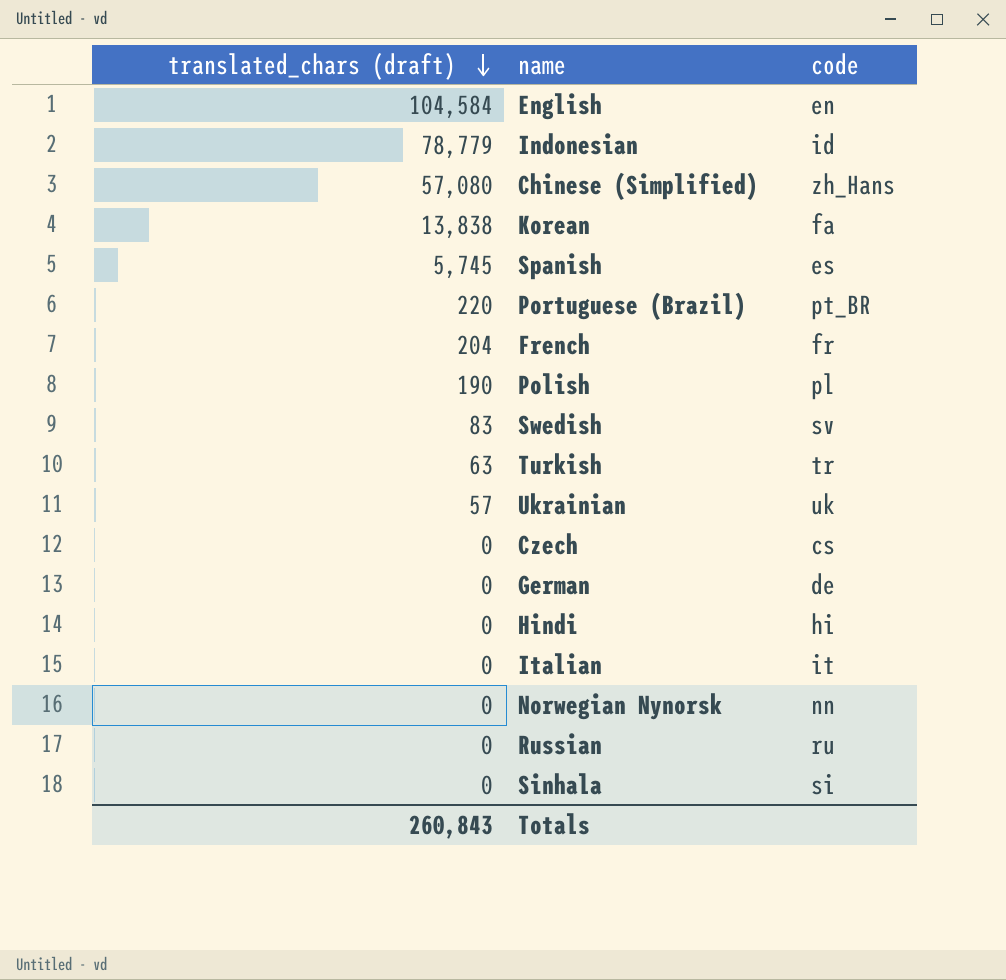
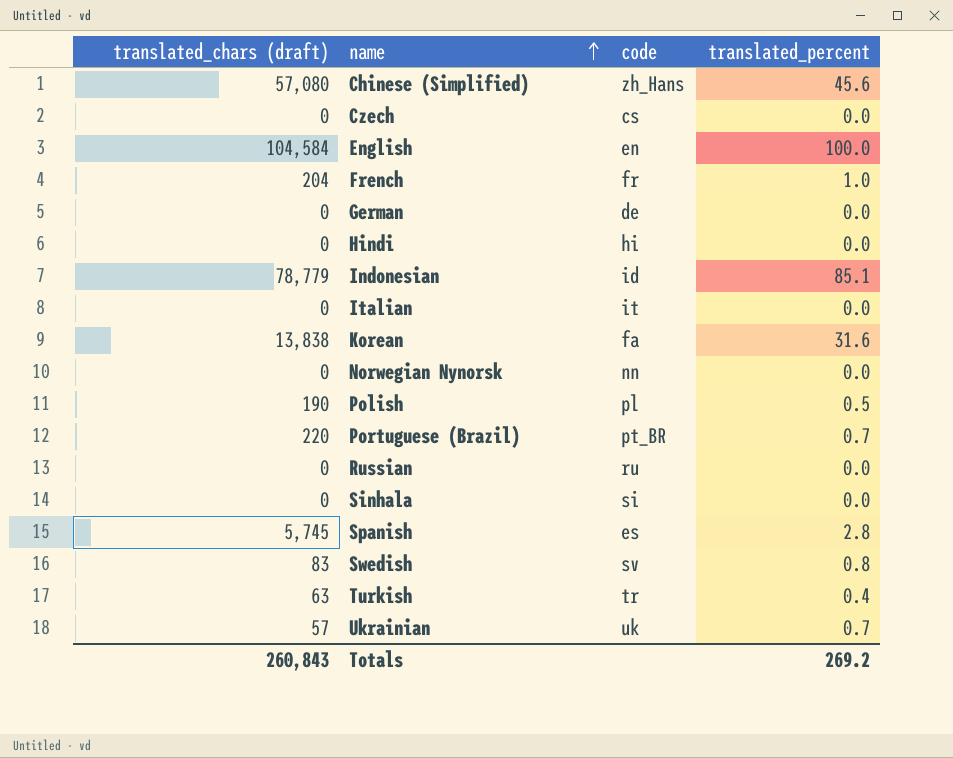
row order: translated_chars (draft) descending -> name ascending
column translated_percent | position: none -> 4

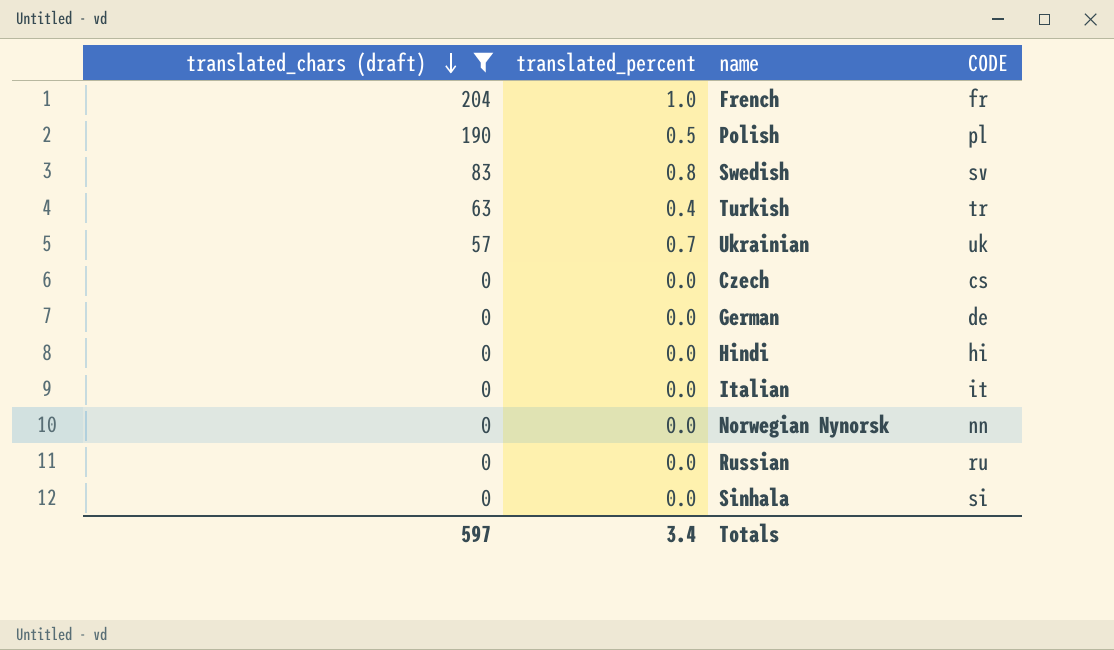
filter: none -> translated_chars (draft) <= 204
row order: name ascending -> translated_chars (draft) descending
column translated_percent | position: 4 -> 2
column name: code -> CODE
Totals | translated_chars (draft): 260,843 -> 597
Totals | translated_percent: 269.2 -> 3.4

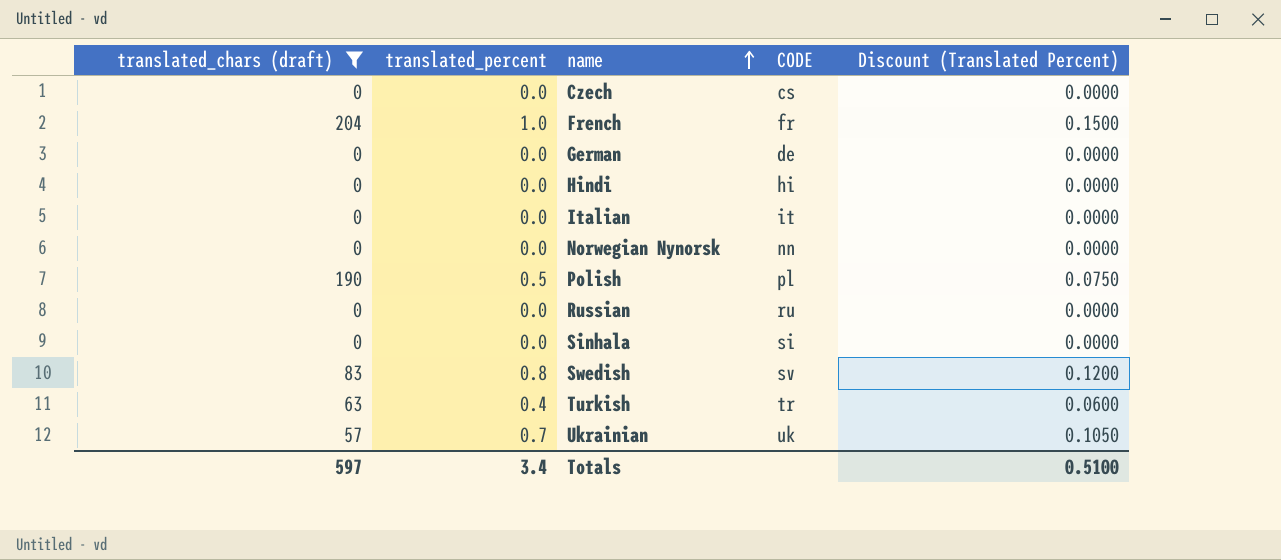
row order: translated_chars (draft) descending -> name ascending
column Discount (Translated Percent) | formula: none -> [translated_percent] * 0.15

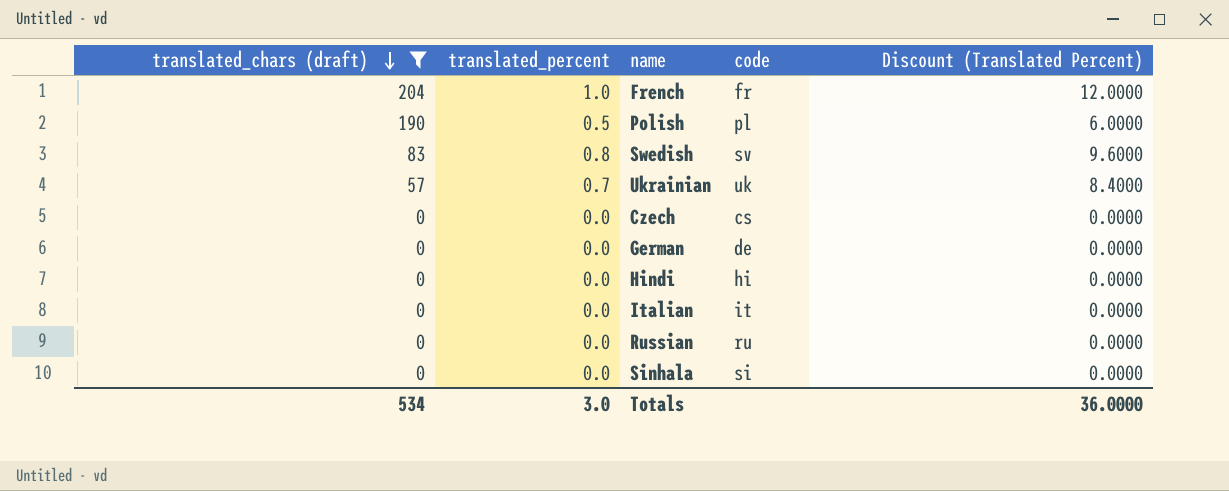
row order: name ascending -> translated_chars (draft) descending
column name: CODE -> code
column Discount (Translated Percent) | formula: [translated_percent] * 0.15 -> [translated_percent] * 12
row Norwegian Nynorsk: 0 | 0.0 | nn | 0.0000 -> none
row Turkish: 63 | 0.4 | tr | 0.0600 -> none
Totals | translated_chars (draft): 597 -> 534
Totals | translated_percent: 3.4 -> 3.0
Totals | Discount (Translated Percent): 0.5100 -> 36.0000

